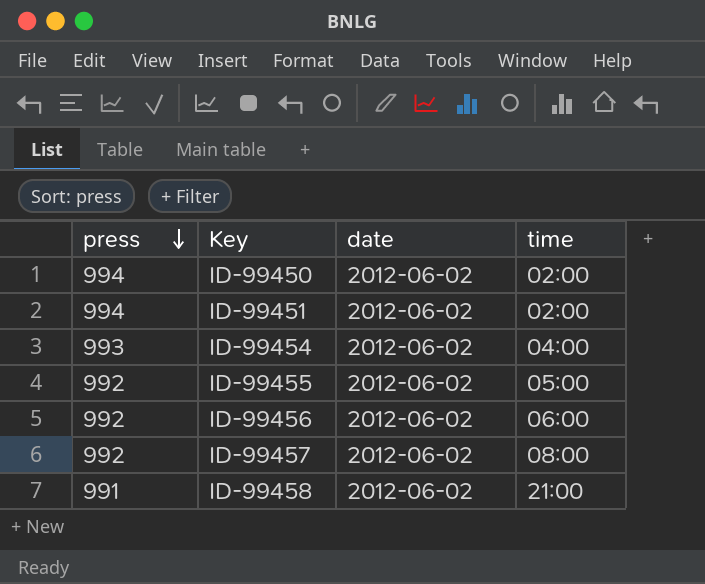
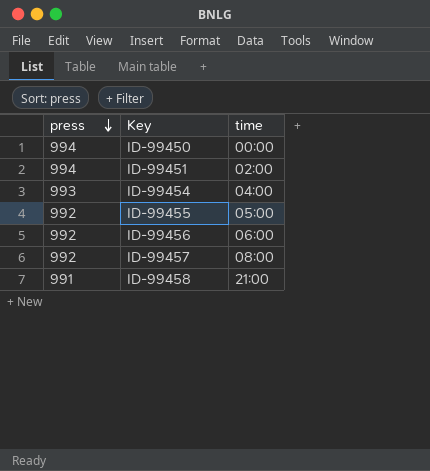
column date | position: 3 -> none
ID-99450 | time: 02:00 -> 00:00

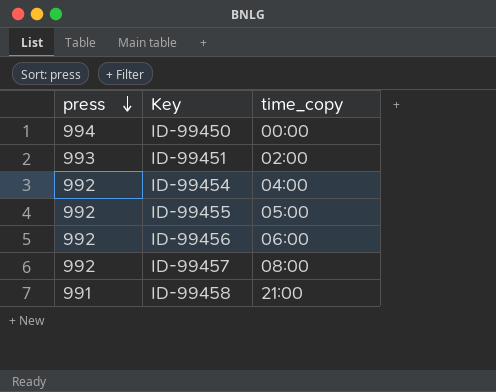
column name: time -> time_copy
ID-99451 | press: 994 -> 993
ID-99454 | press: 993 -> 992

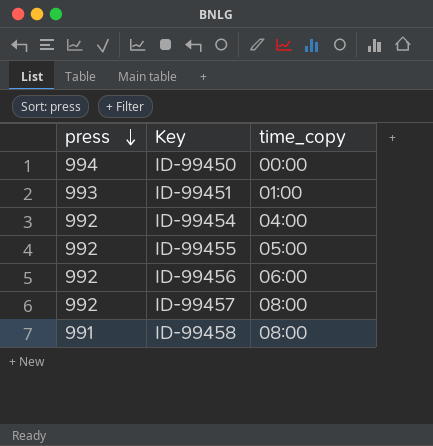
ID-99451 | time_copy: 02:00 -> 01:00
ID-99458 | time_copy: 21:00 -> 08:00

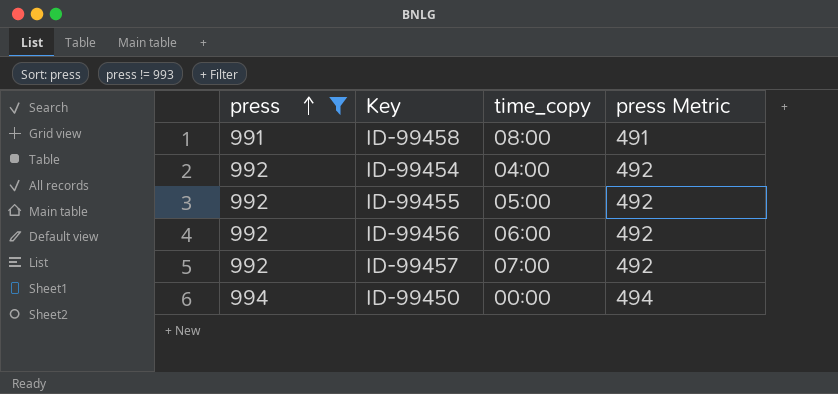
filter: none -> press != 993
row order: press descending -> press ascending
column press Metric | formula: none -> [press] - 500
ID-99457 | time_copy: 08:00 -> 07:00

